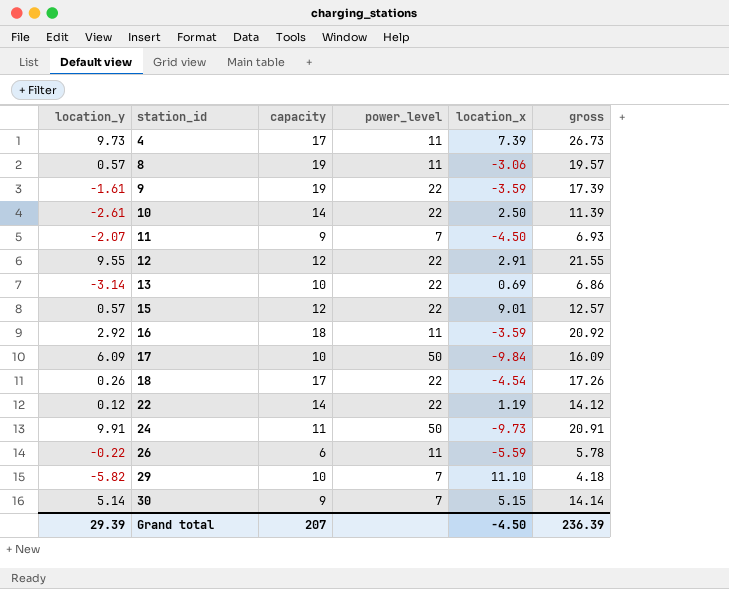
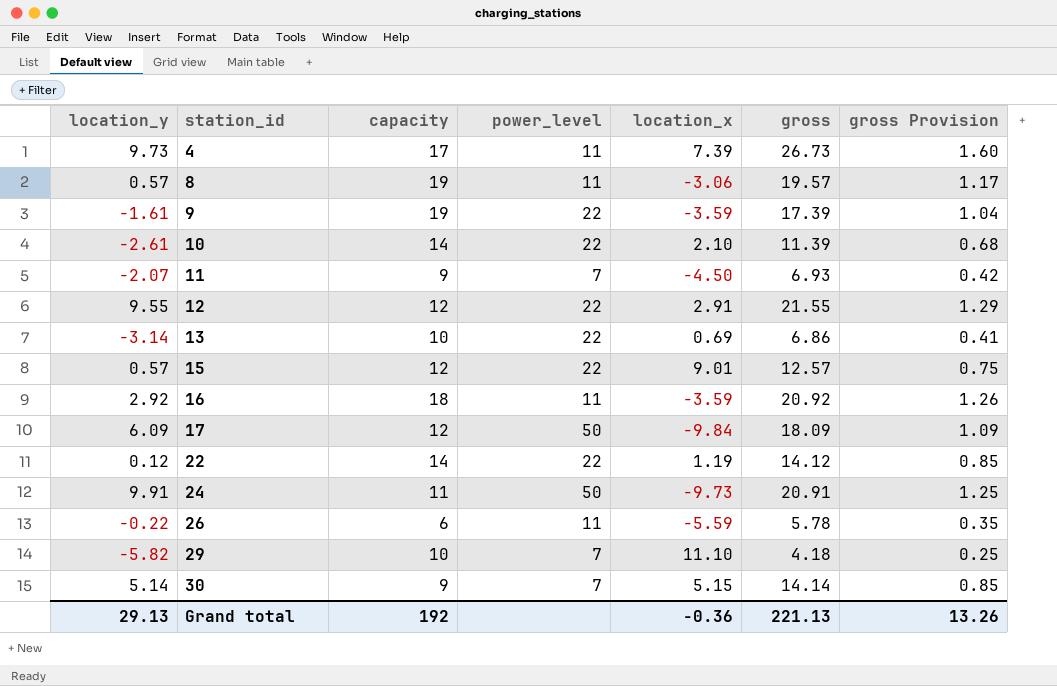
column gross Provision | formula: none -> [gross] * 0.06
row 18: 0.26 | 17 | 22 | -4.54 | 17.26 -> none
10 | location_x: 2.50 -> 2.10
17 | capacity: 10 -> 12
17 | gross: 16.09 -> 18.09
Grand total | location_y: 29.39 -> 29.13
Grand total | capacity: 207 -> 192
Grand total | location_x: -4.50 -> -0.36
Grand total | gross: 236.39 -> 221.13

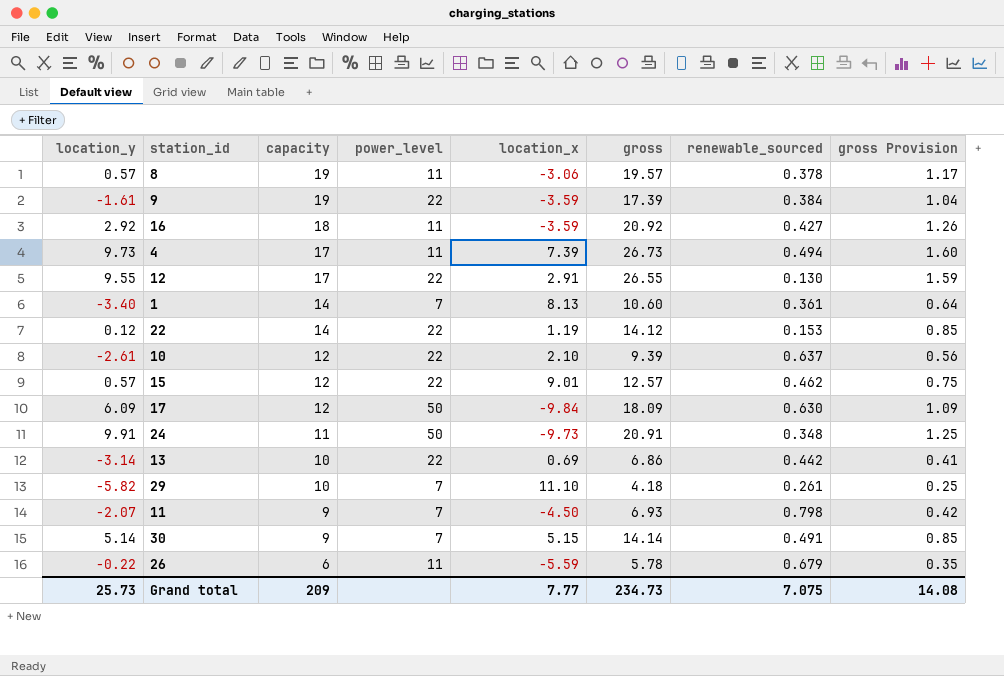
row order: station_id ascending -> capacity descending
column renewable_sourced | position: none -> 7
12 | capacity: 12 -> 17
12 | gross: 21.55 -> 26.55
12 | gross Provision: 1.29 -> 1.59
row 1: none -> -3.40 | 14 | 7 | 8.13 | 10.60 | 0.361 | 0.64
10 | capacity: 14 -> 12
10 | gross: 11.39 -> 9.39
10 | gross Provision: 0.68 -> 0.56
Grand total | location_y: 29.13 -> 25.73
Grand total | capacity: 192 -> 209
Grand total | location_x: -0.36 -> 7.77
Grand total | gross: 221.13 -> 234.73
Grand total | gross Provision: 13.26 -> 14.08

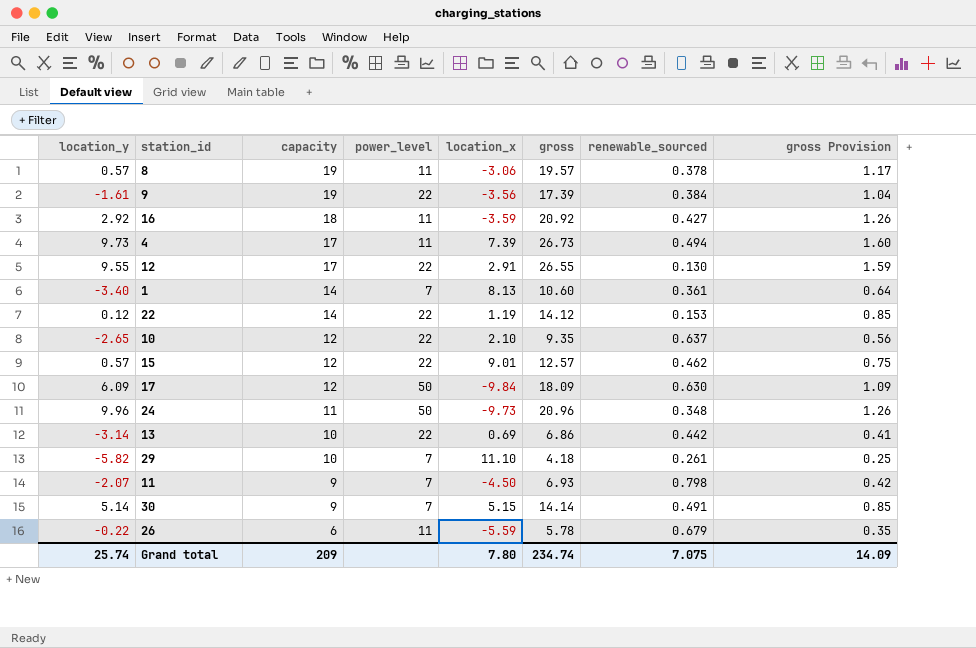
9 | location_x: -3.59 -> -3.56
10 | location_y: -2.61 -> -2.65
10 | gross: 9.39 -> 9.35
24 | location_y: 9.91 -> 9.96
24 | gross: 20.91 -> 20.96
24 | gross Provision: 1.25 -> 1.26
Grand total | location_y: 25.73 -> 25.74
Grand total | location_x: 7.77 -> 7.80
Grand total | gross: 234.73 -> 234.74
Grand total | gross Provision: 14.08 -> 14.09

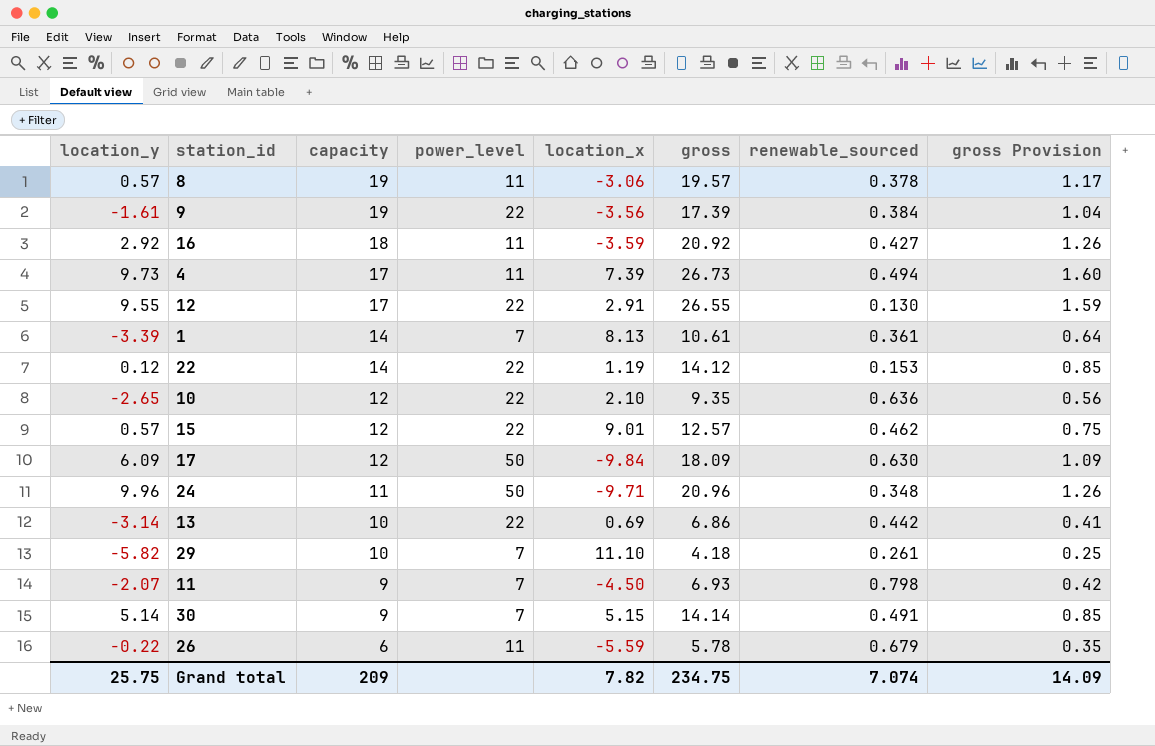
1 | location_y: -3.40 -> -3.39
1 | gross: 10.60 -> 10.61
10 | renewable_sourced: 0.637 -> 0.636
24 | location_x: -9.73 -> -9.71
Grand total | location_y: 25.74 -> 25.75
Grand total | location_x: 7.80 -> 7.82
Grand total | gross: 234.74 -> 234.75
Grand total | renewable_sourced: 7.075 -> 7.074

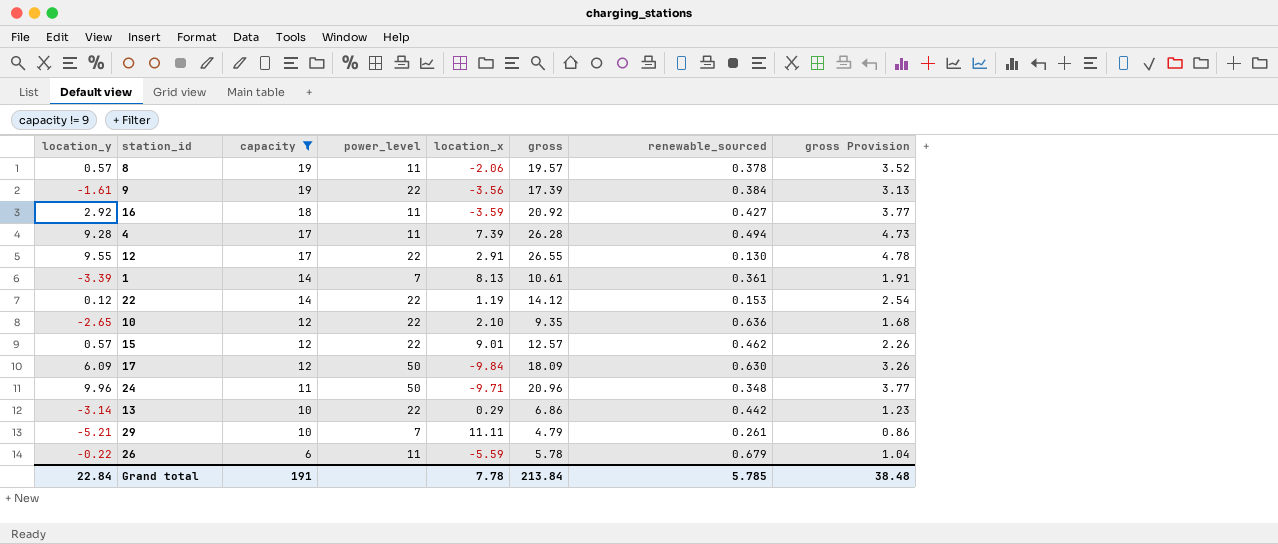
filter: none -> capacity != 9
column gross Provision | formula: [gross] * 0.06 -> [gross] * 0.18
8 | location_x: -3.06 -> -2.06
4 | location_y: 9.73 -> 9.28
4 | gross: 26.73 -> 26.28
13 | location_x: 0.69 -> 0.29
29 | location_y: -5.82 -> -5.21
29 | location_x: 11.10 -> 11.11
29 | gross: 4.18 -> 4.79
Grand total | location_y: 25.75 -> 22.84
Grand total | capacity: 209 -> 191
Grand total | location_x: 7.82 -> 7.78
Grand total | gross: 234.75 -> 213.84
Grand total | renewable_sourced: 7.074 -> 5.785
Grand total | gross Provision: 14.09 -> 38.48

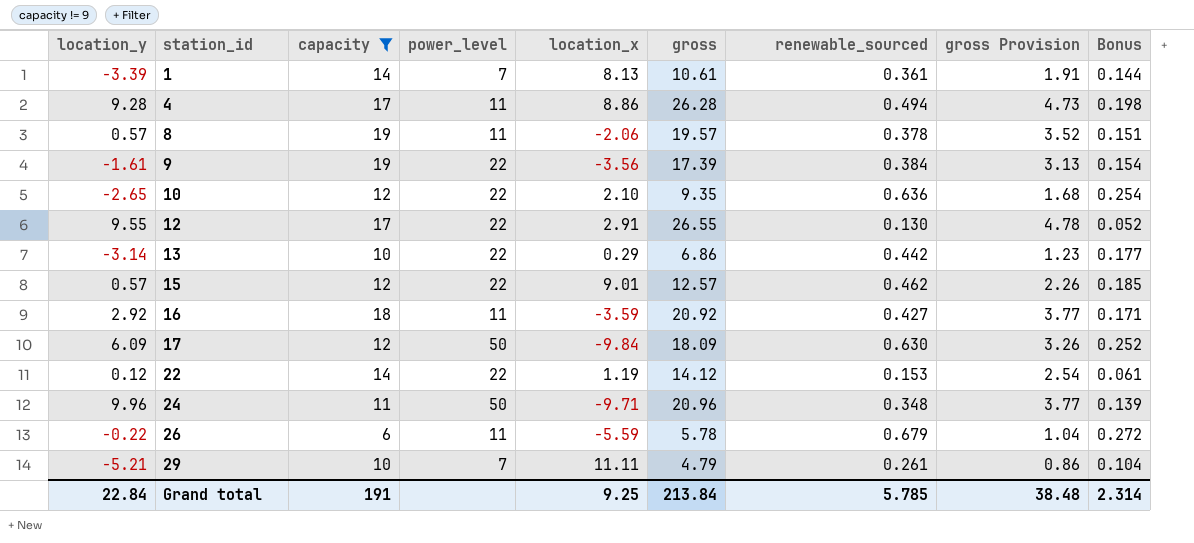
row order: capacity descending -> station_id ascending
column Bonus | formula: none -> [renewable_sourced] * 0.4
4 | location_x: 7.39 -> 8.86
Grand total | location_x: 7.78 -> 9.25

